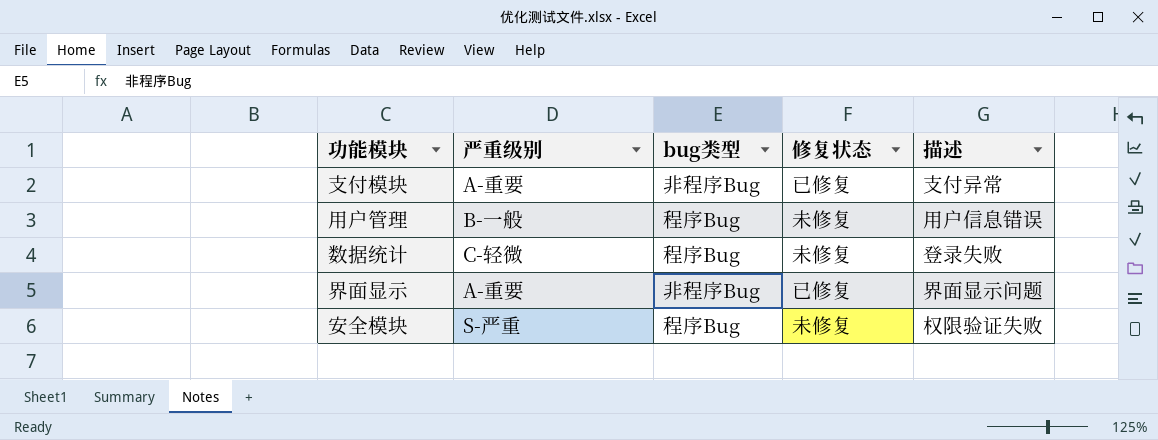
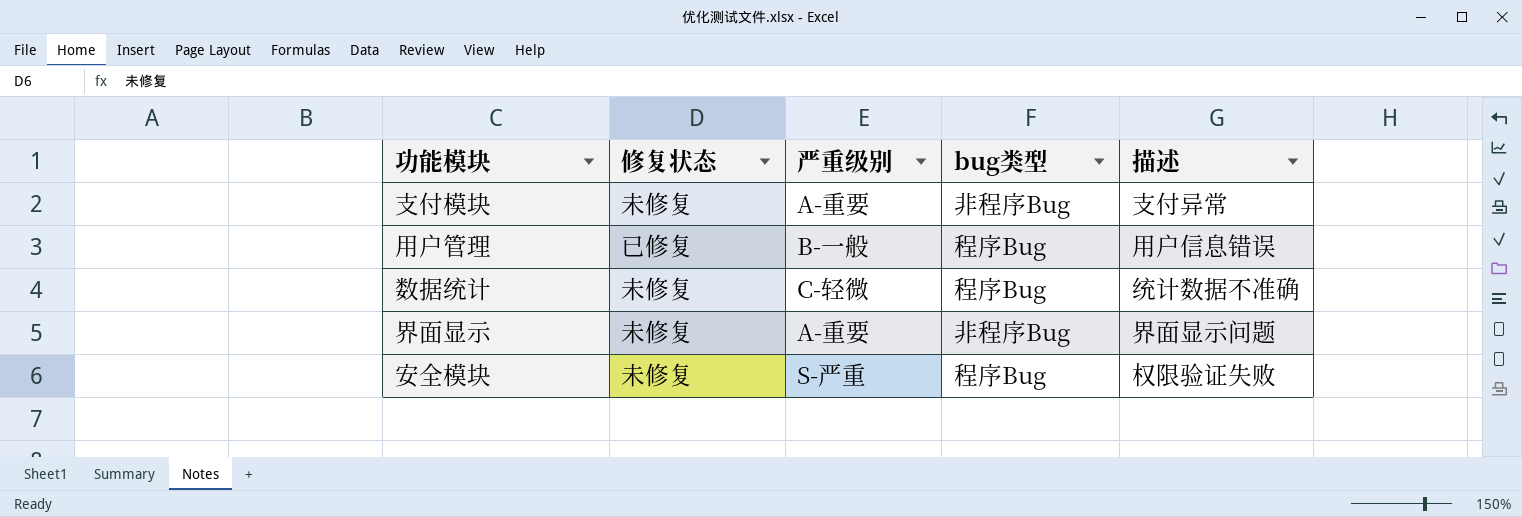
column 修复状态 | position: 4 -> 2
支付模块 | 修复状态: 已修复 -> 未修复
用户管理 | 修复状态: 未修复 -> 已修复
数据统计 | 描述: 登录失败 -> 统计数据不准确
界面显示 | 修复状态: 已修复 -> 未修复

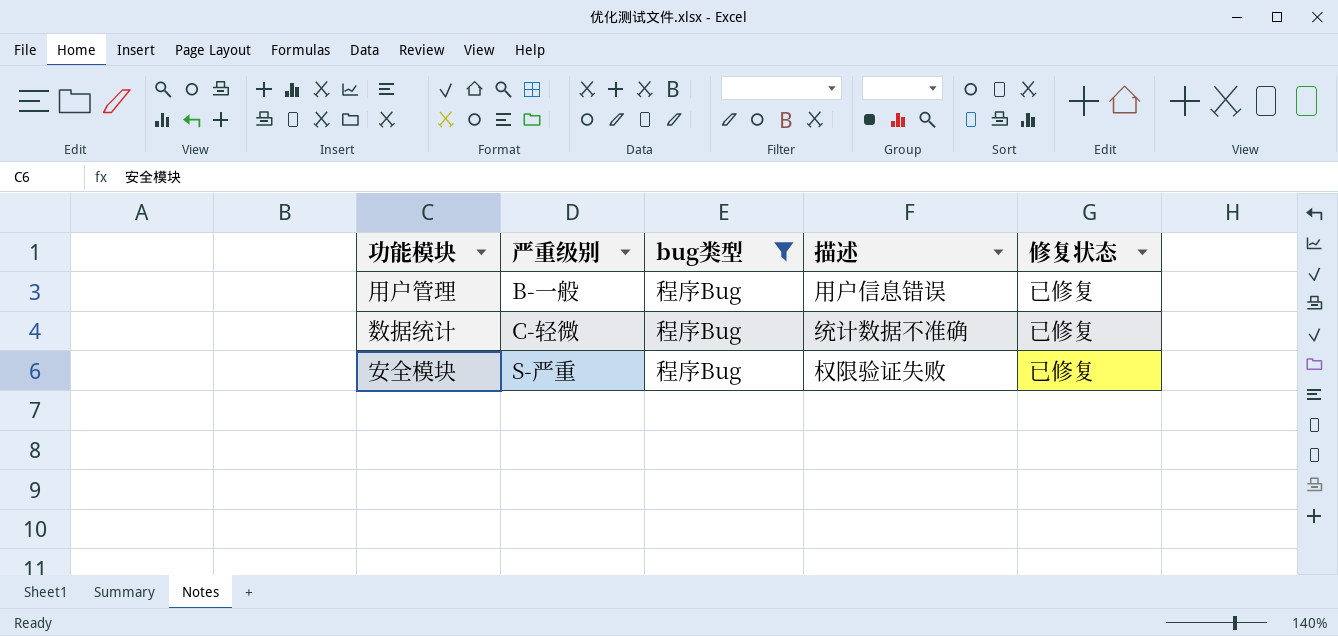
filter: none -> bug类型 = 程序Bug
column 修复状态 | position: 2 -> 5
数据统计 | 修复状态: 未修复 -> 已修复
安全模块 | 修复状态: 未修复 -> 已修复

